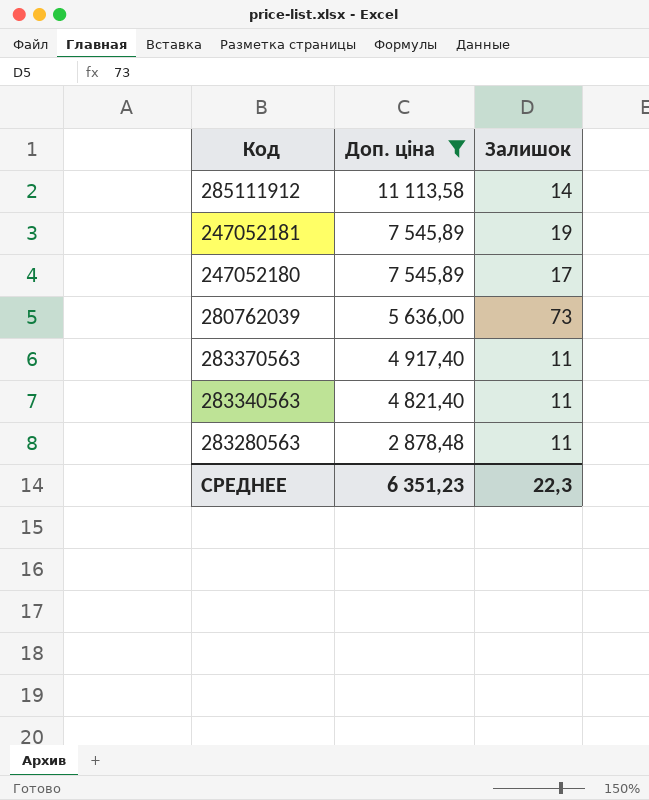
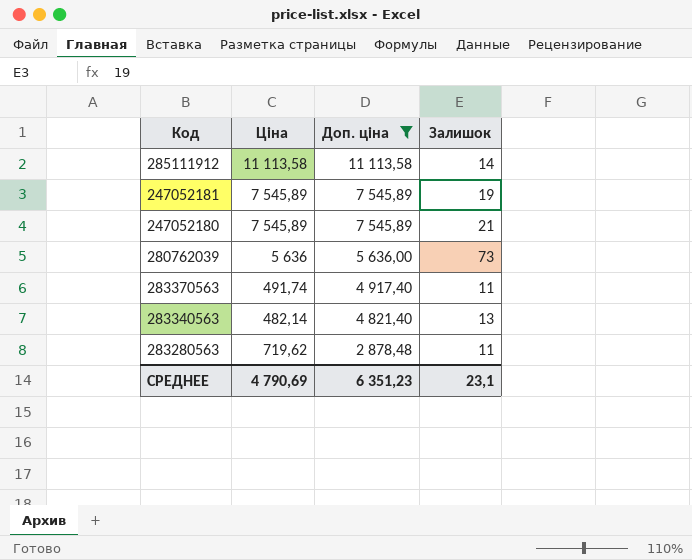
column Ціна | position: none -> 2
247052180 | Залишок: 17 -> 21
283340563 | Залишок: 11 -> 13
СРЕДНЕЕ | Залишок: 22,3 -> 23,1

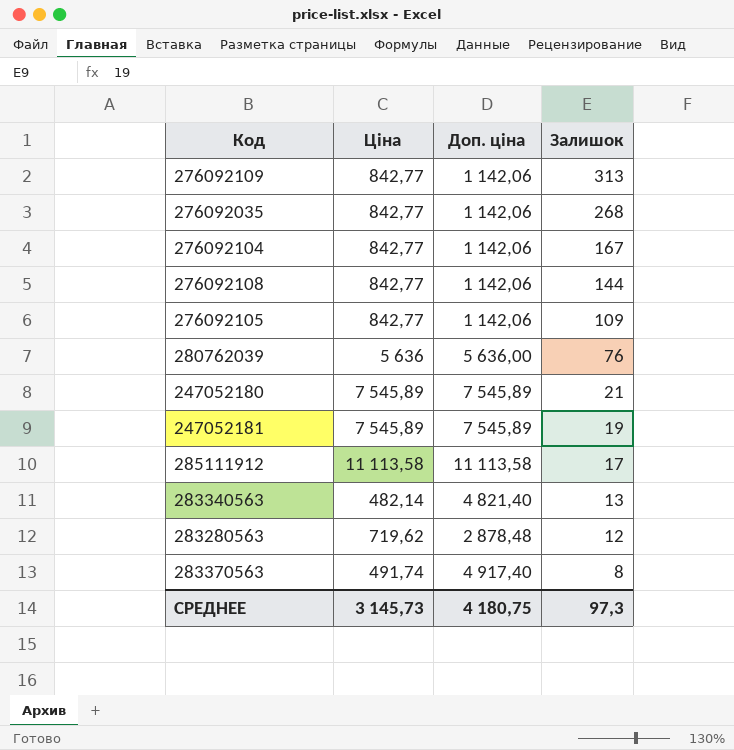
filter: Доп. ціна != 1 142,06 -> none
row order: Доп. ціна descending -> Залишок descending
280762039 | Залишок: 73 -> 76
285111912 | Залишок: 14 -> 17
283280563 | Залишок: 11 -> 12
283370563 | Залишок: 11 -> 8
СРЕДНЕЕ | Ціна: 4 790,69 -> 3 145,73
СРЕДНЕЕ | Доп. ціна: 6 351,23 -> 4 180,75
СРЕДНЕЕ | Залишок: 23,1 -> 97,3

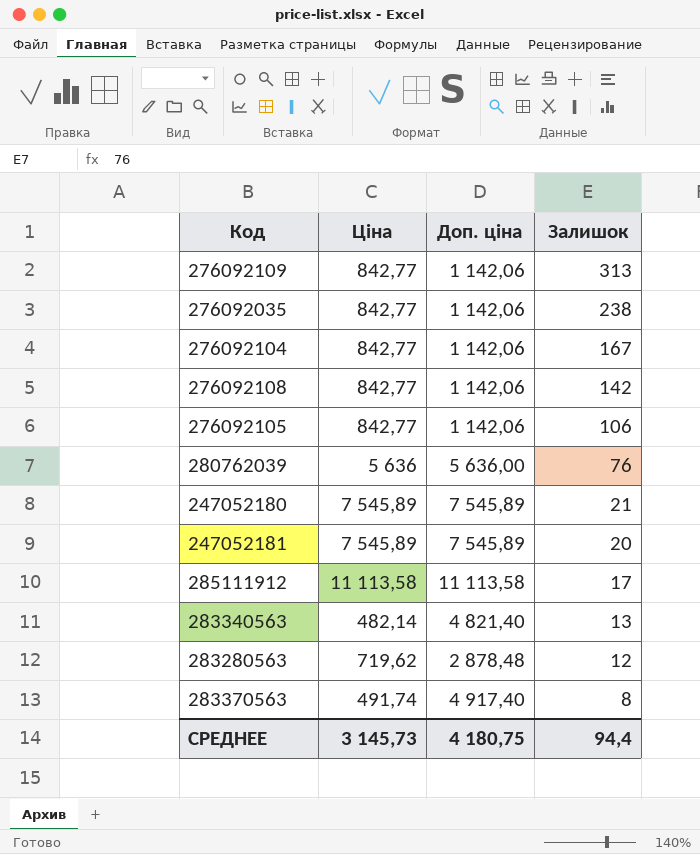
276092035 | Залишок: 268 -> 238
276092108 | Залишок: 144 -> 142
276092105 | Залишок: 109 -> 106
247052181 | Залишок: 19 -> 20
СРЕДНЕЕ | Залишок: 97,3 -> 94,4

